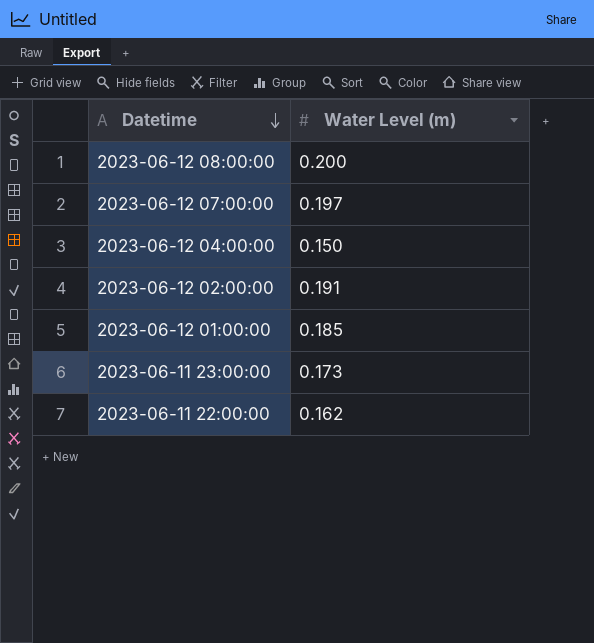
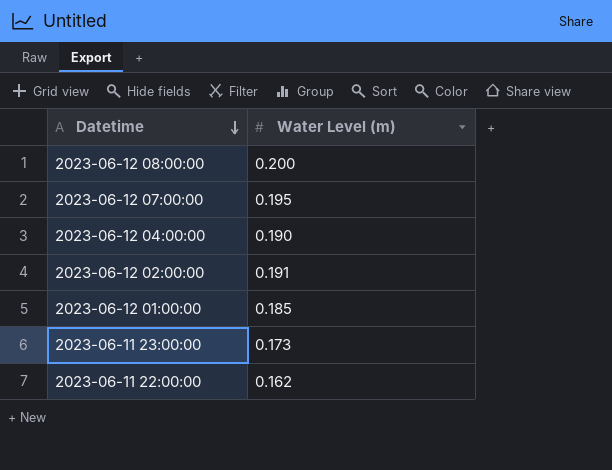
2023-06-12 07:00:00 | Water Level (m): 0.197 -> 0.195
2023-06-12 04:00:00 | Water Level (m): 0.150 -> 0.190

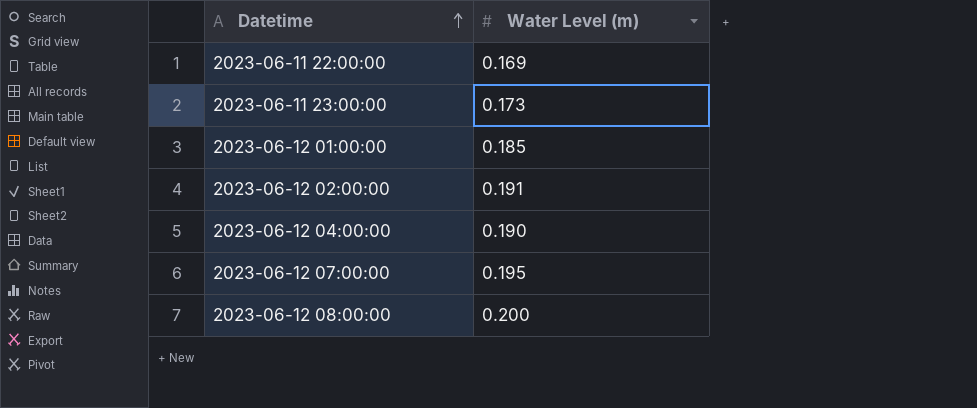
row order: Datetime descending -> Datetime ascending
2023-06-11 22:00:00 | Water Level (m): 0.162 -> 0.169

